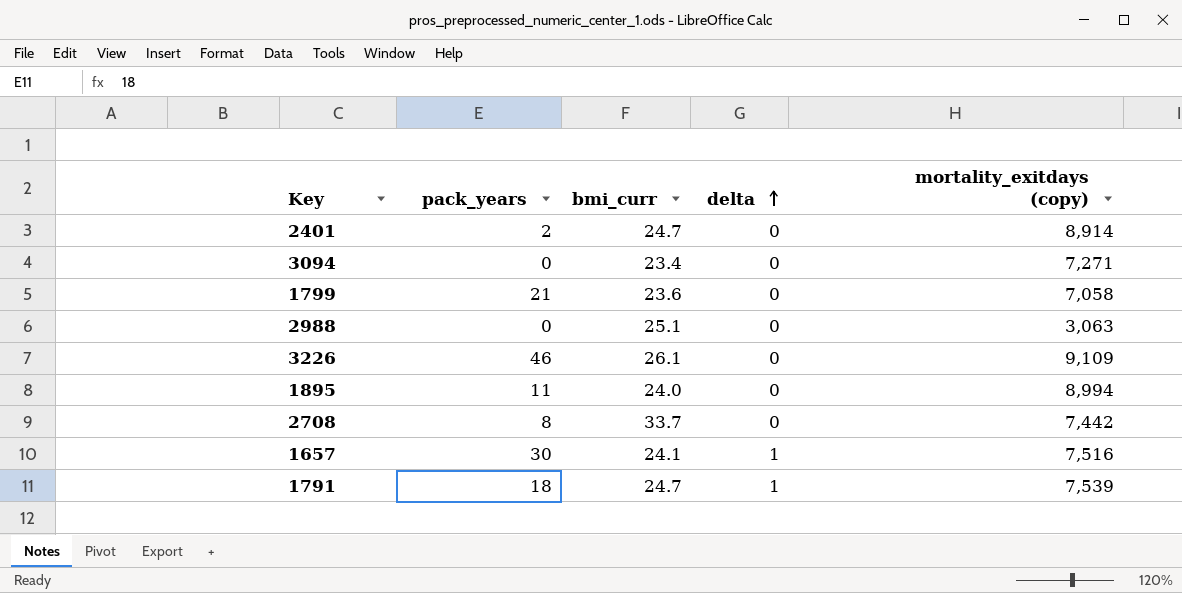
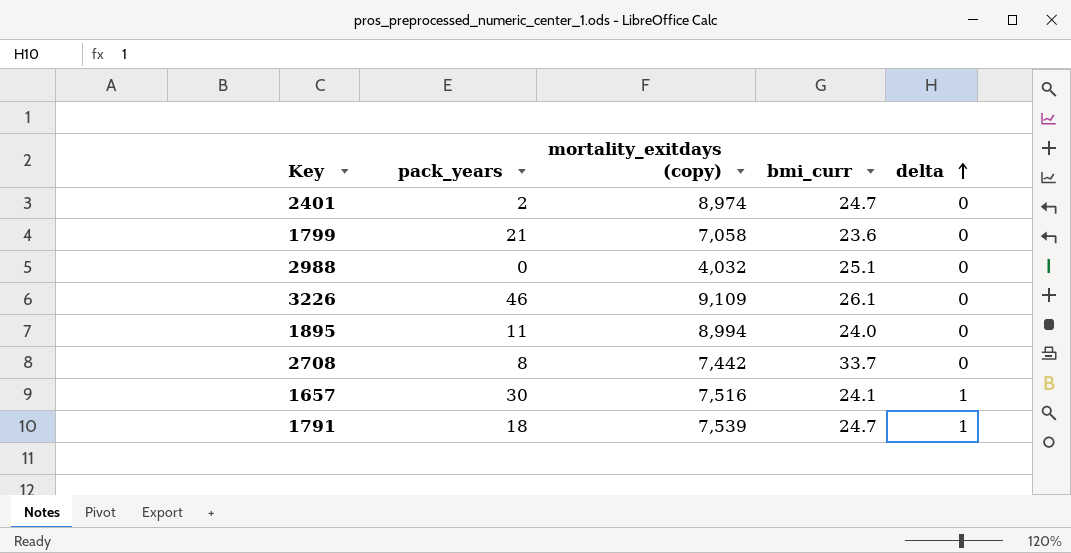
column mortality_exitdays (copy) | position: 5 -> 3
row 3094: 0 | 23.4 | 0 | 7,271 -> none
2401 | mortality_exitdays (copy): 8,914 -> 8,974
2988 | mortality_exitdays (copy): 3,063 -> 4,032

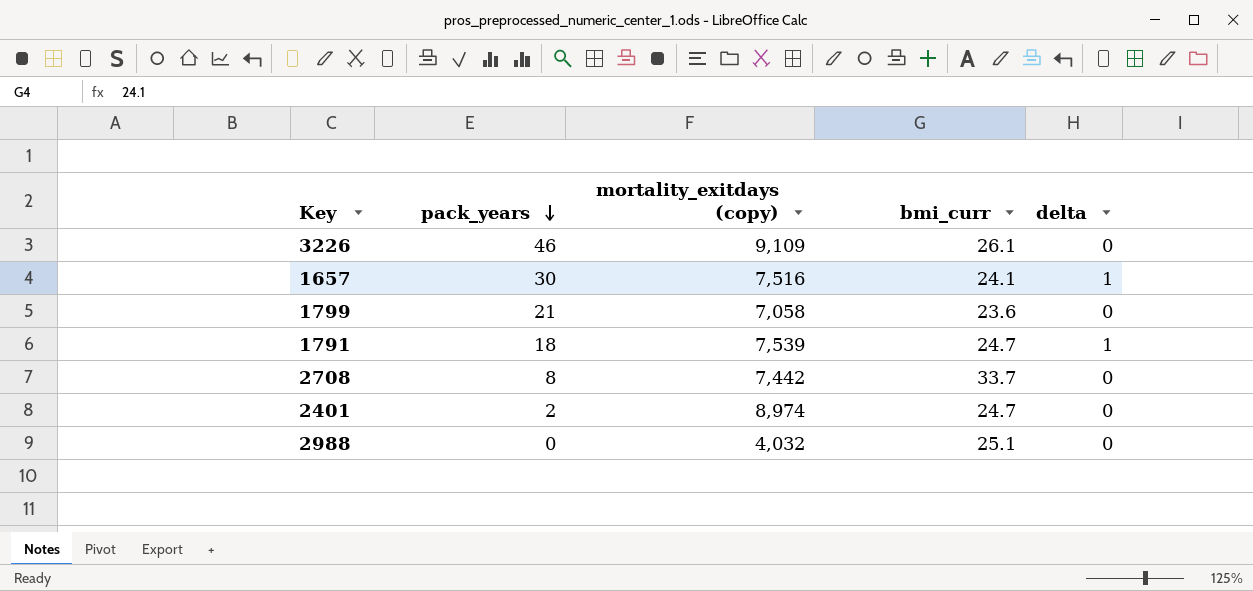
row order: delta ascending -> pack_years descending
row 1895: 11 | 8,994 | 24.0 | 0 -> none

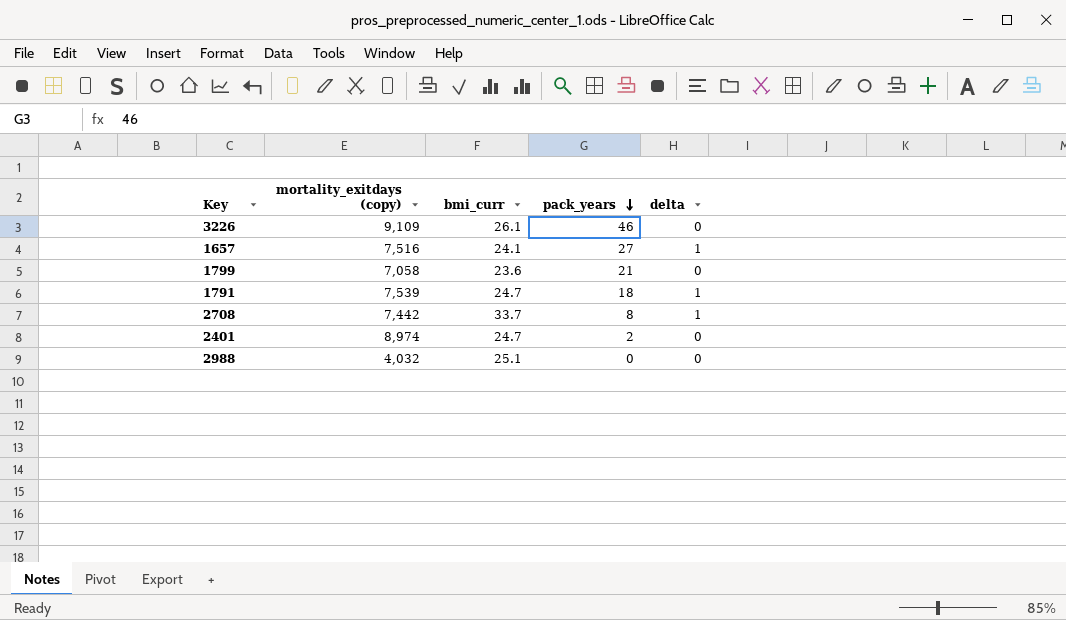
column pack_years | position: 2 -> 4
1657 | pack_years: 30 -> 27
2708 | delta: 0 -> 1

